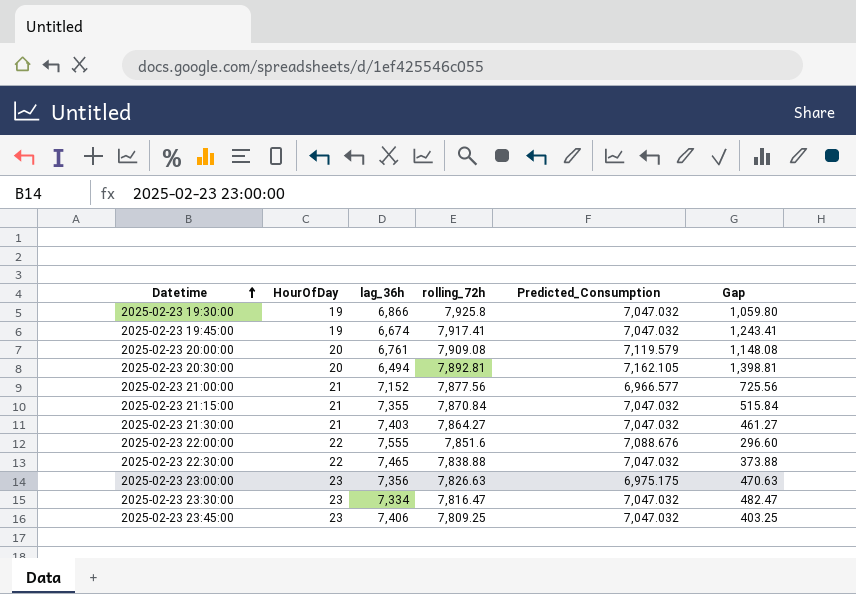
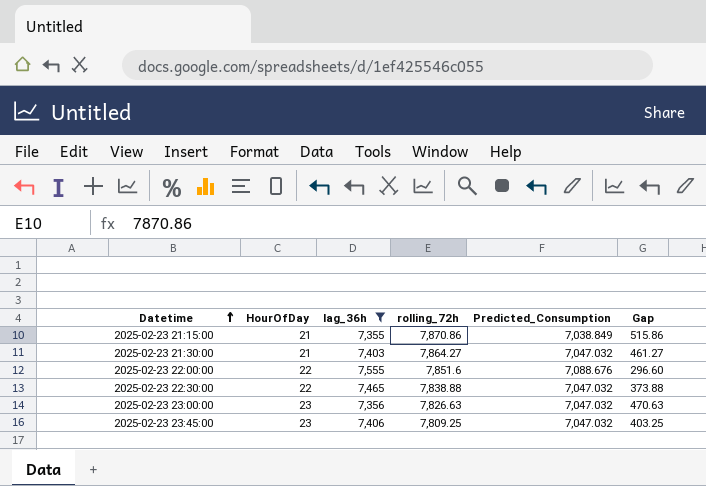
filter: none -> lag_36h >= 7,355
2025-02-23 21:15:00 | rolling_72h: 7,870.84 -> 7,870.86
2025-02-23 21:15:00 | Predicted_Consumption: 7,047.032 -> 7,038.849
2025-02-23 21:15:00 | Gap: 515.84 -> 515.86
2025-02-23 23:00:00 | Predicted_Consumption: 6,975.175 -> 7,047.032

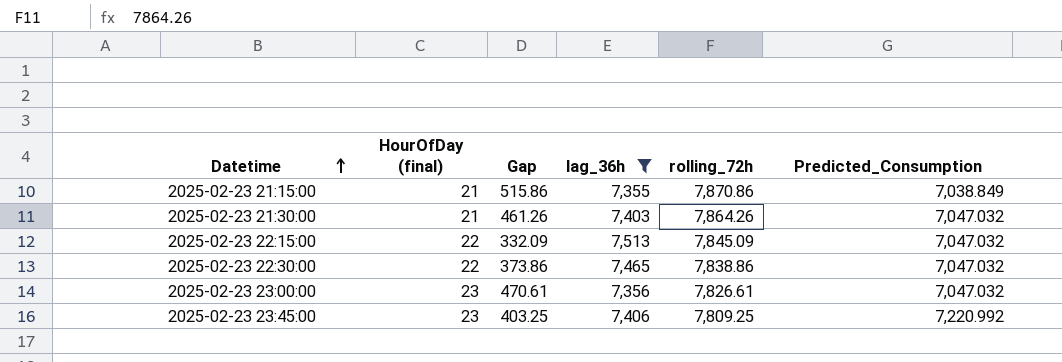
column name: HourOfDay -> HourOfDay (final)
column Gap | position: 6 -> 3
row 2025-02-23 22:00:00: 22 | 7,555 | 7,851.6 | 7,088.676 | 296.60 -> none
2025-02-23 21:30:00 | Gap: 461.27 -> 461.26
2025-02-23 21:30:00 | rolling_72h: 7,864.27 -> 7,864.26
row 2025-02-23 22:15:00: none -> 22 | 332.09 | 7,513 | 7,845.09 | 7,047.032
2025-02-23 22:30:00 | Gap: 373.88 -> 373.86
2025-02-23 22:30:00 | rolling_72h: 7,838.88 -> 7,838.86
2025-02-23 23:00:00 | Gap: 470.63 -> 470.61
2025-02-23 23:00:00 | rolling_72h: 7,826.63 -> 7,826.61
2025-02-23 23:45:00 | Predicted_Consumption: 7,047.032 -> 7,220.992

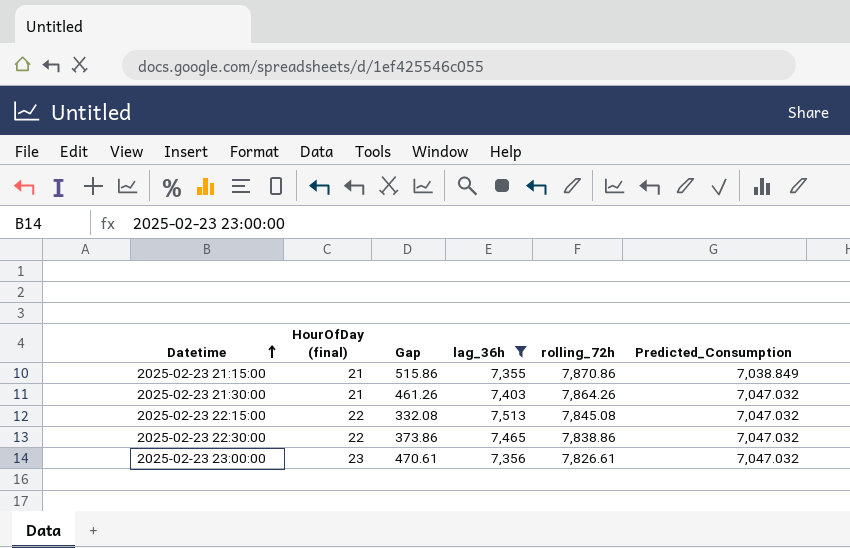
row 2025-02-23 23:45:00: 23 | 403.25 | 7,406 | 7,809.25 | 7,220.992 -> none
2025-02-23 22:15:00 | Gap: 332.09 -> 332.08
2025-02-23 22:15:00 | rolling_72h: 7,845.09 -> 7,845.08

